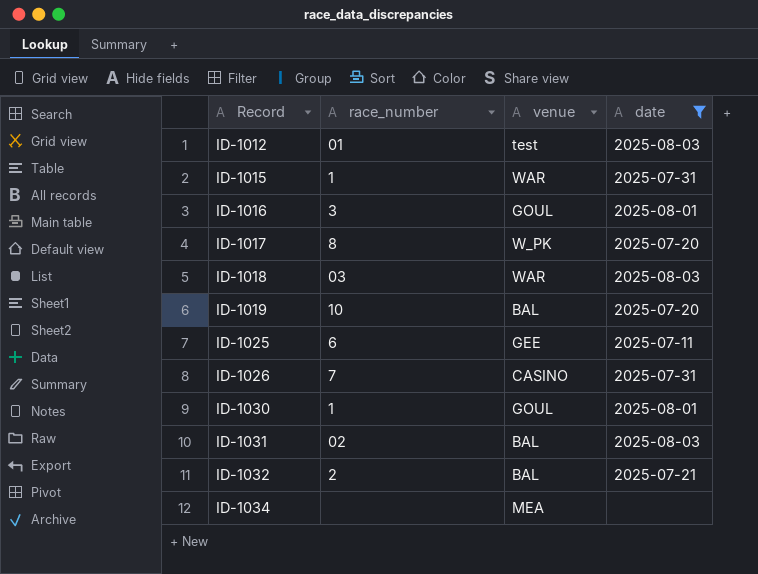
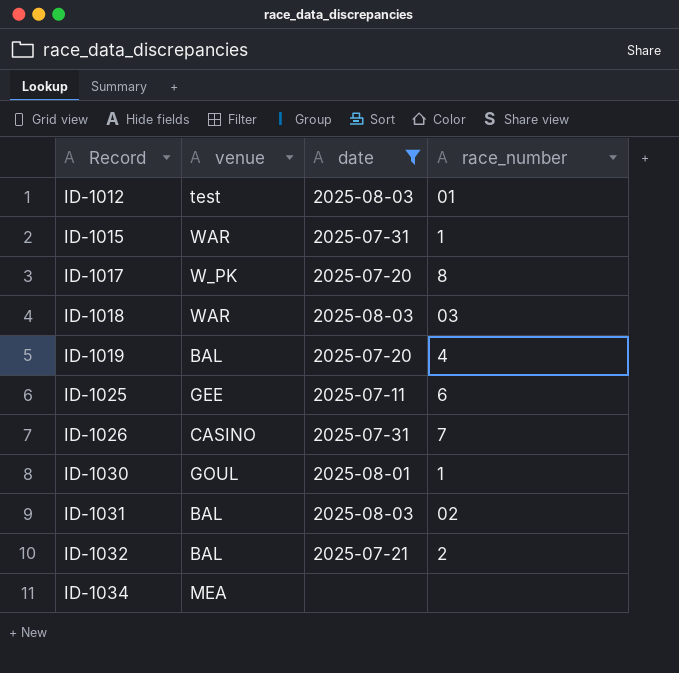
column race_number | position: 2 -> 4
row ID-1016: 3 | GOUL | 2025-08-01 -> none
ID-1019 | race_number: 10 -> 4

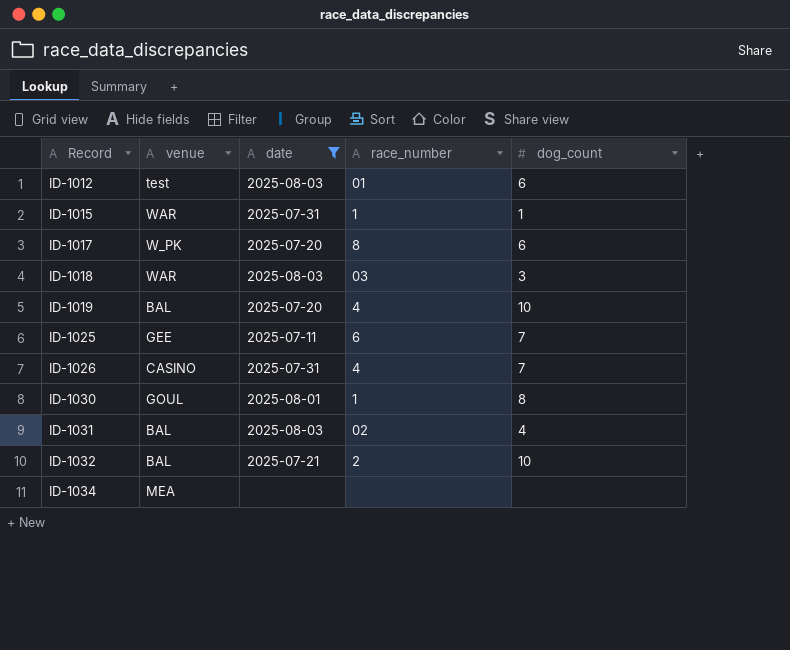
column dog_count | position: none -> 5
ID-1026 | race_number: 7 -> 4

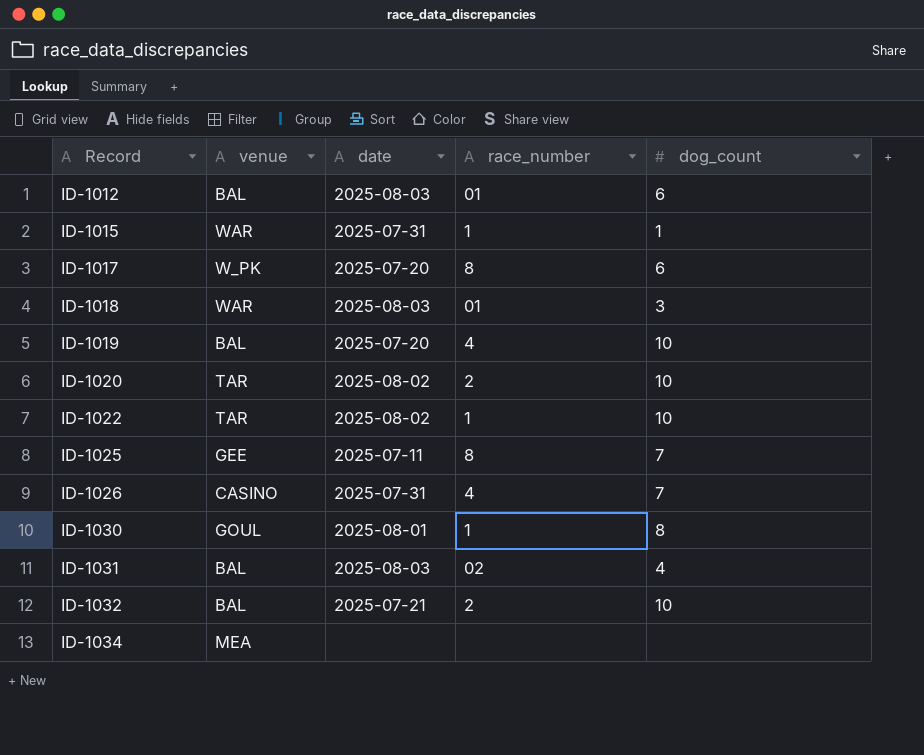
filter: date != 2025-08-02 -> none
ID-1012 | venue: test -> BAL
ID-1018 | race_number: 03 -> 01
ID-1025 | race_number: 6 -> 8

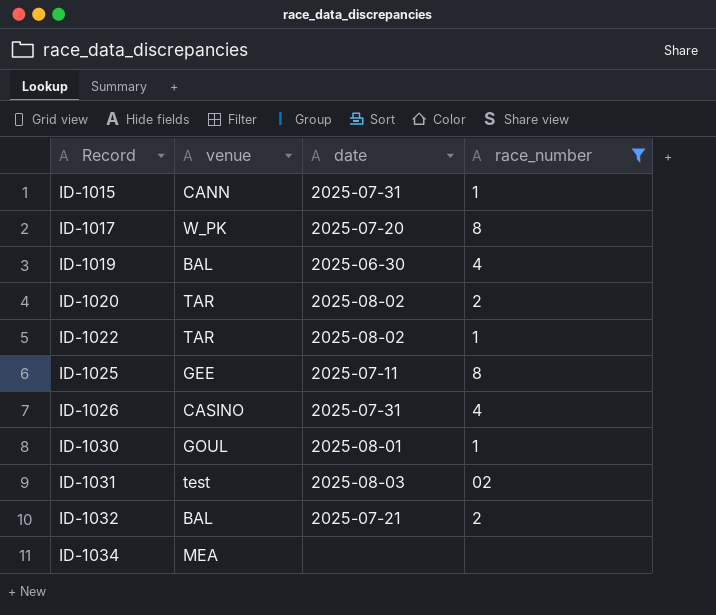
filter: none -> race_number != 01
column dog_count | position: 5 -> none
ID-1015 | venue: WAR -> CANN
ID-1019 | date: 2025-07-20 -> 2025-06-30
ID-1031 | venue: BAL -> test

